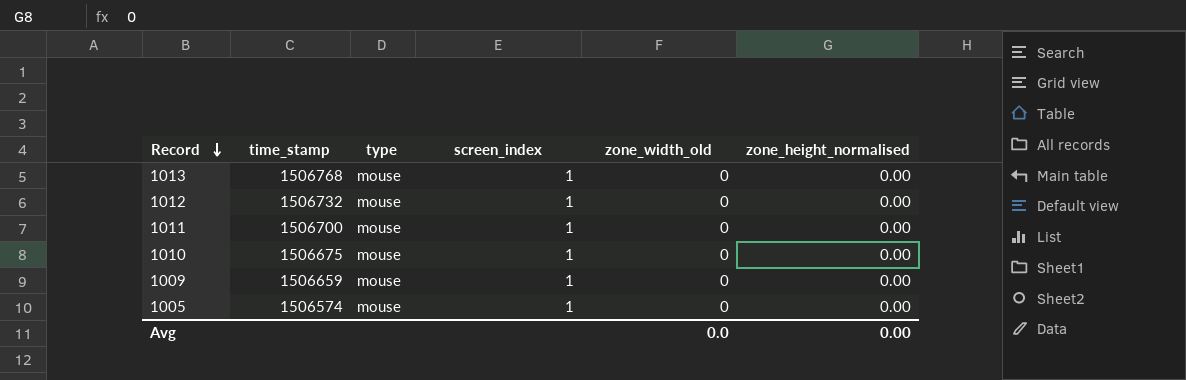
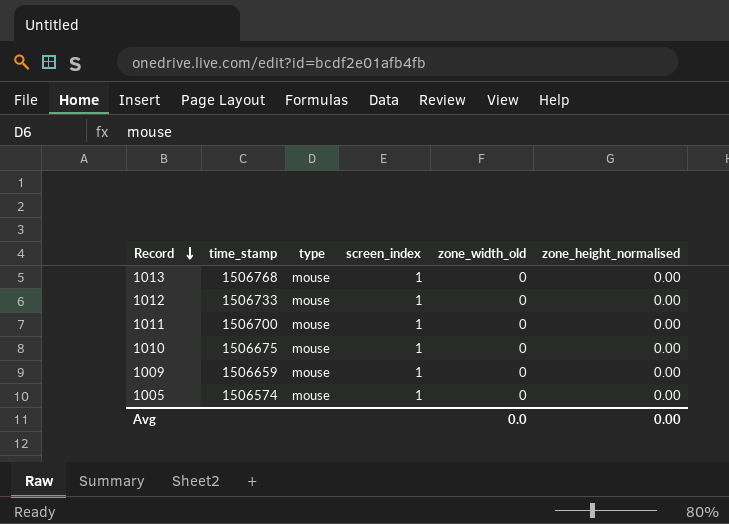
1012 | time_stamp: 1506732 -> 1506733

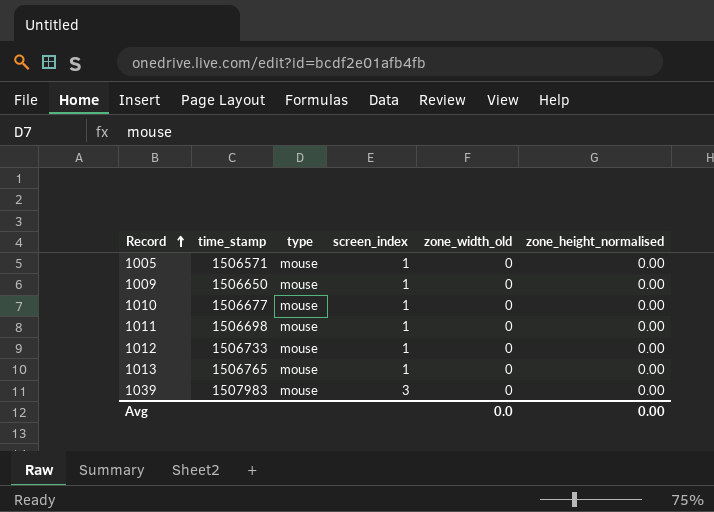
row order: Record descending -> Record ascending
1005 | time_stamp: 1506574 -> 1506571
1009 | time_stamp: 1506659 -> 1506650
1010 | time_stamp: 1506675 -> 1506677
1011 | time_stamp: 1506700 -> 1506698
1013 | time_stamp: 1506768 -> 1506765
row 1039: none -> 1507983 | mouse | 3 | 0 | 0.00

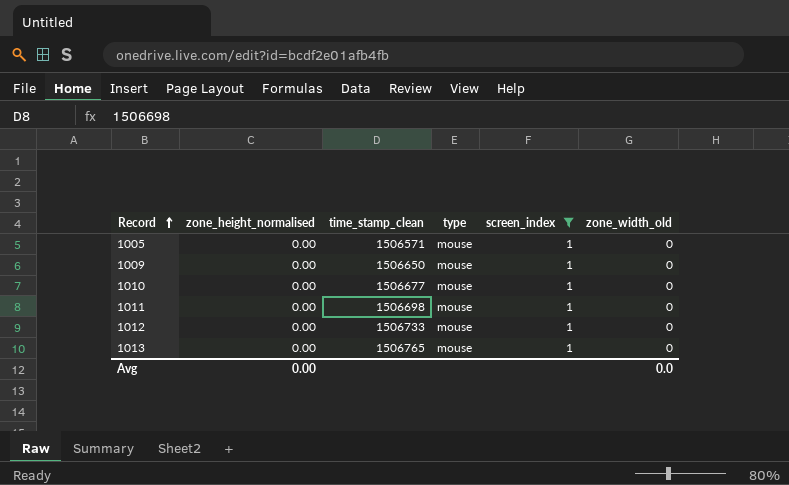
filter: none -> screen_index = 1
column zone_height_normalised | position: 6 -> 2
column name: time_stamp -> time_stamp_clean

